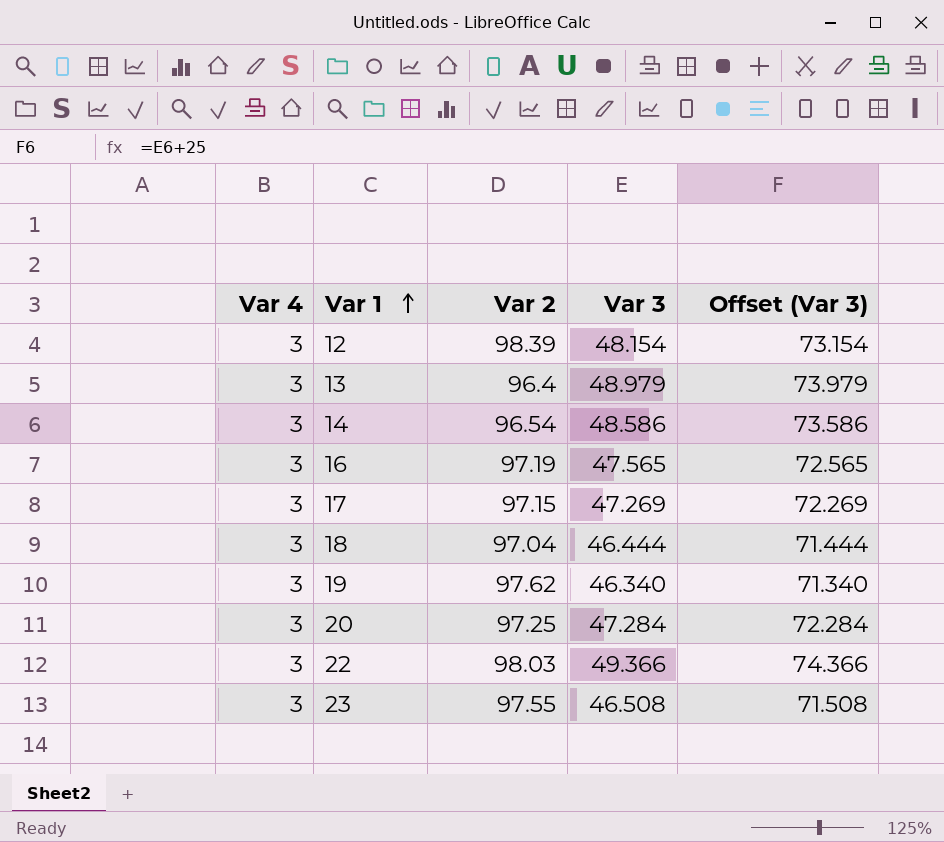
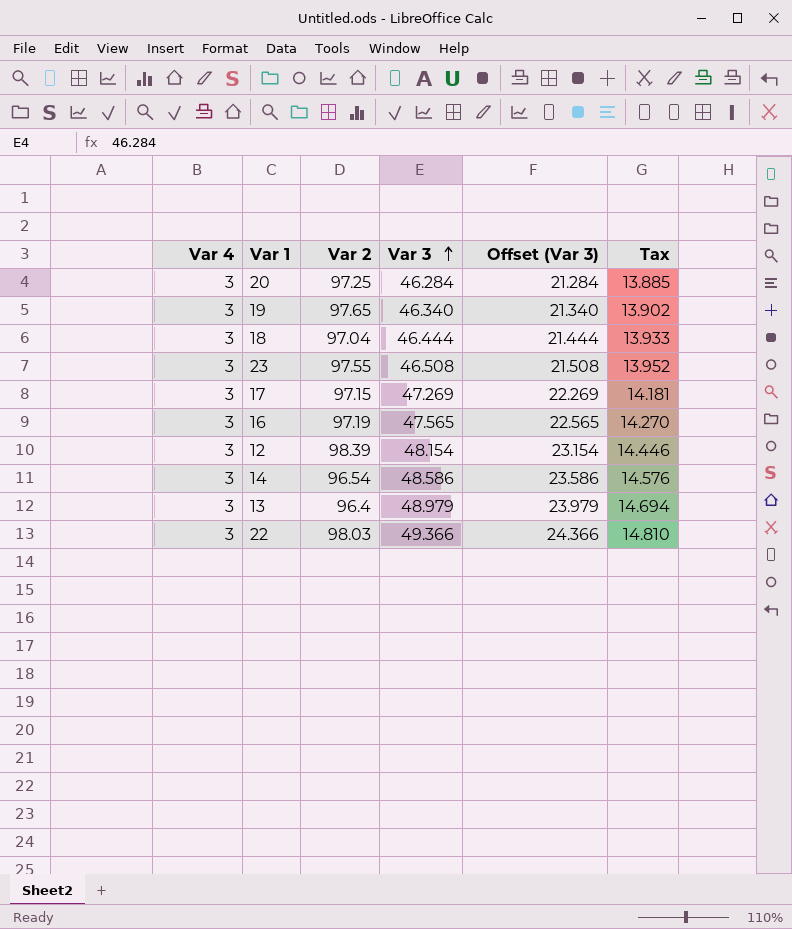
row order: Var 1 ascending -> Var 3 ascending
column Offset (Var 3) | formula: [Var 3] + 25 -> [Var 3] - 25
column Tax | formula: none -> [Var 3] * 0.3
20 | Var 3: 47.284 -> 46.284
19 | Var 2: 97.62 -> 97.65

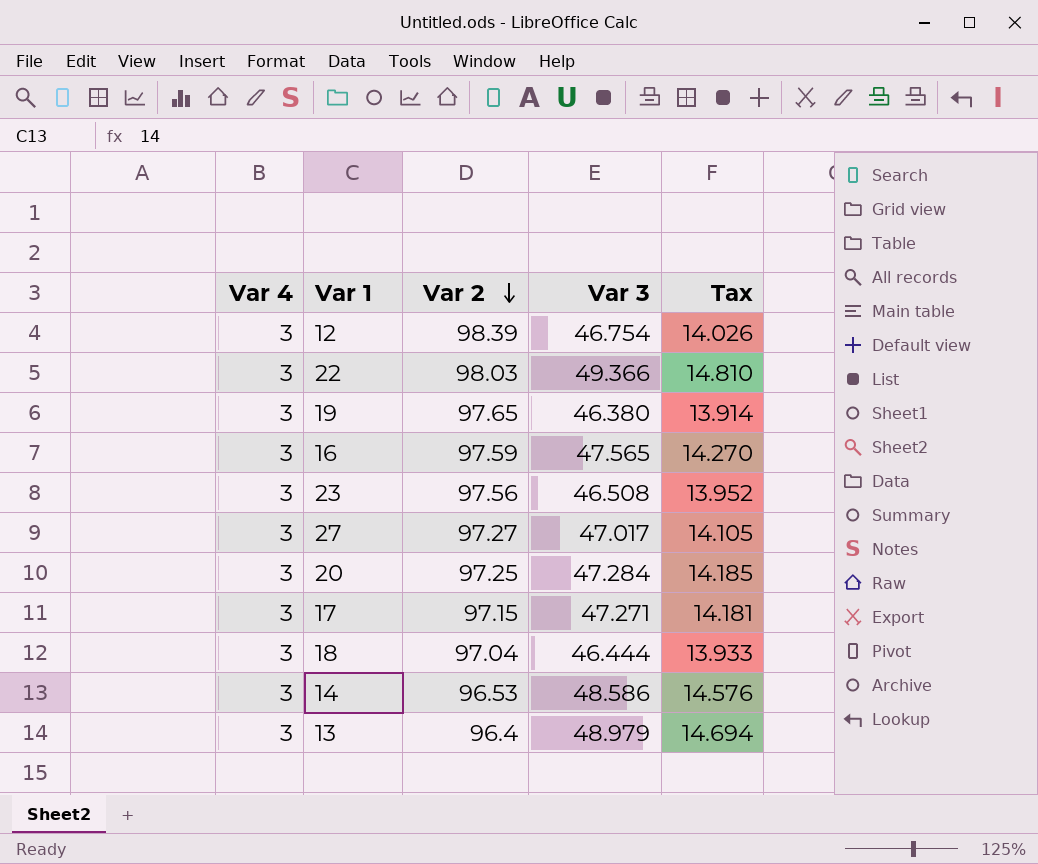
row order: Var 3 ascending -> Var 2 descending
column Offset (Var 3) | formula: [Var 3] - 25 -> none
12 | Var 3: 48.154 -> 46.754
12 | Tax: 14.446 -> 14.026
19 | Var 3: 46.340 -> 46.380
19 | Tax: 13.902 -> 13.914
16 | Var 2: 97.19 -> 97.59
23 | Var 2: 97.55 -> 97.56
row 27: none -> 3 | 97.27 | 47.017 | 14.105
20 | Var 3: 46.284 -> 47.284
20 | Tax: 13.885 -> 14.185
17 | Var 3: 47.269 -> 47.271
14 | Var 2: 96.54 -> 96.53

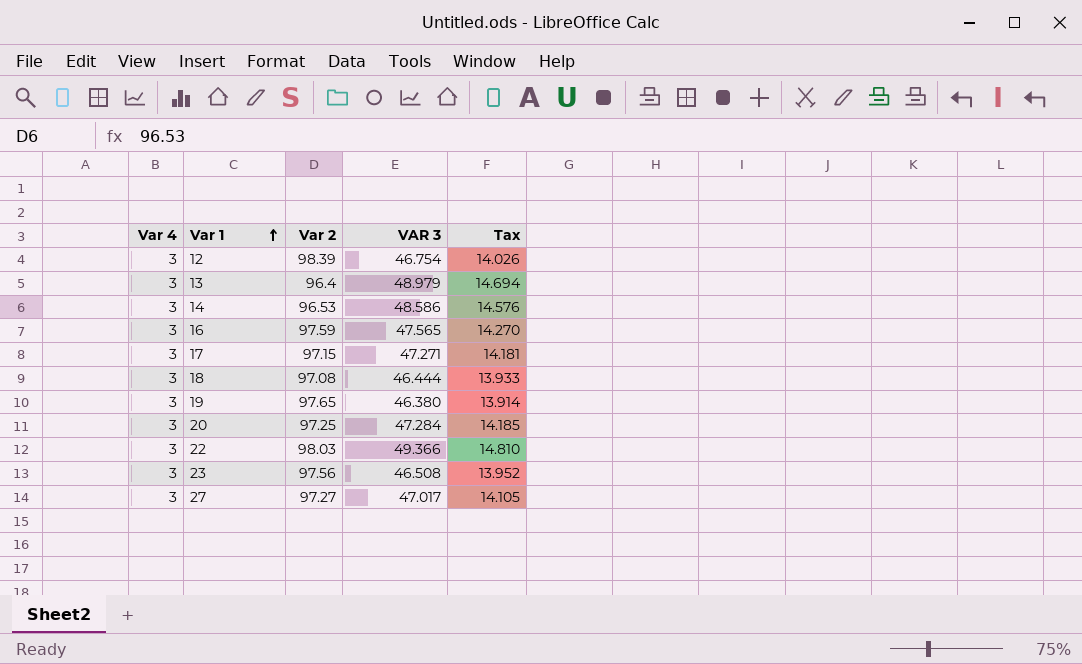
row order: Var 2 descending -> Var 1 ascending
column name: Var 3 -> VAR 3
18 | Var 2: 97.04 -> 97.08

